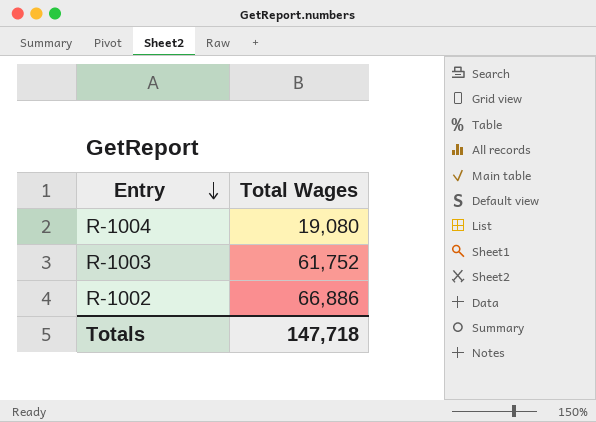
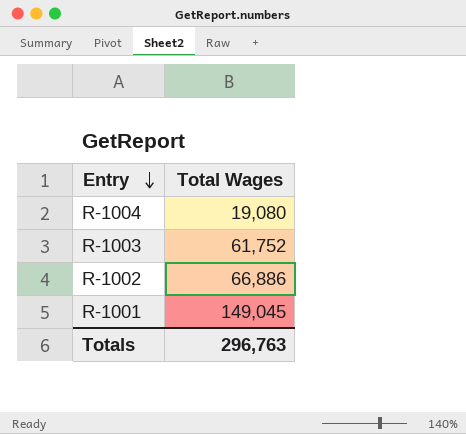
row R-1001: none -> 149,045
Totals | Total Wages: 147,718 -> 296,763

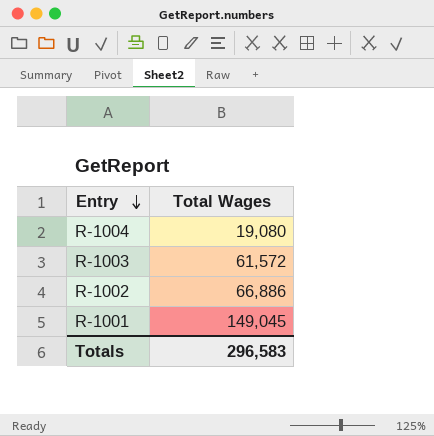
R-1003 | Total Wages: 61,752 -> 61,572
Totals | Total Wages: 296,763 -> 296,583

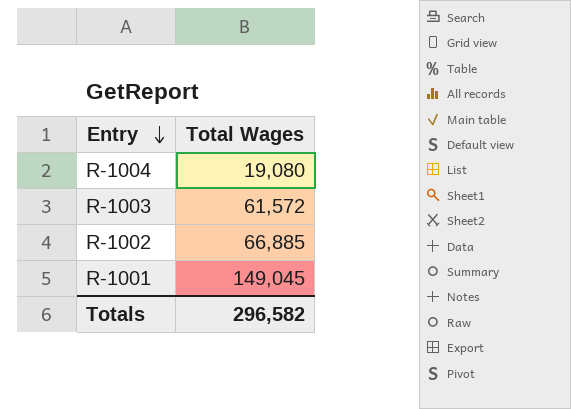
R-1002 | Total Wages: 66,886 -> 66,885
Totals | Total Wages: 296,583 -> 296,582

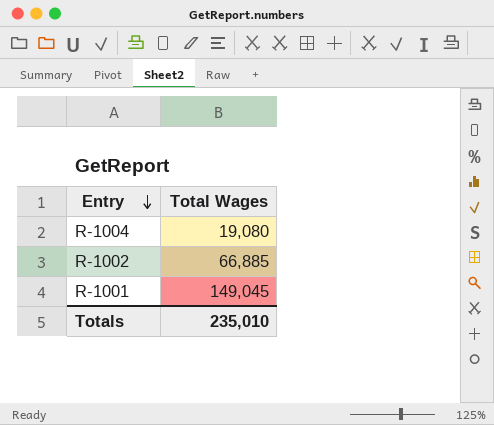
row R-1003: 61,572 -> none
Totals | Total Wages: 296,582 -> 235,010

